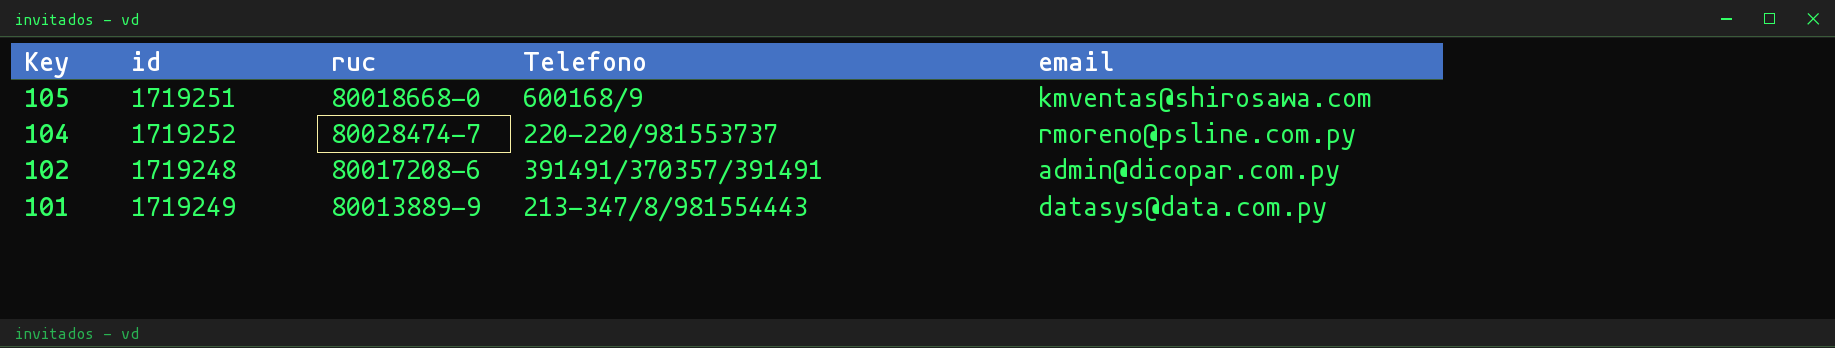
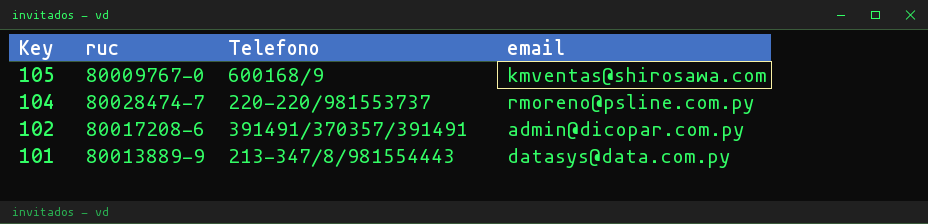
column id | position: 2 -> none
105 | ruc: 80018668-0 -> 80009767-0

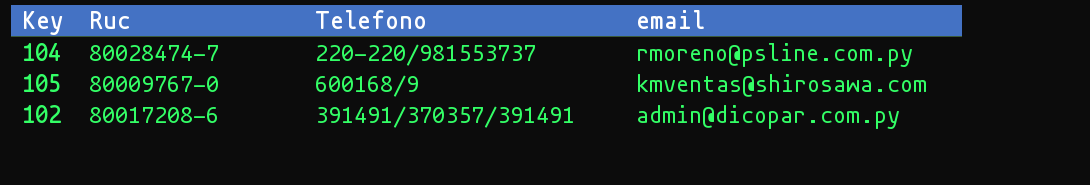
row order: Key descending -> email descending
column name: ruc -> Ruc
row 101: 80013889-9 | 213-347/8/981554443 | datasys@data.com.py -> none

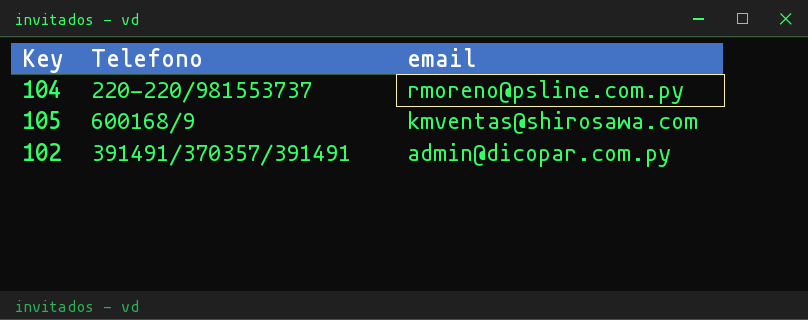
column Ruc | position: 2 -> none

